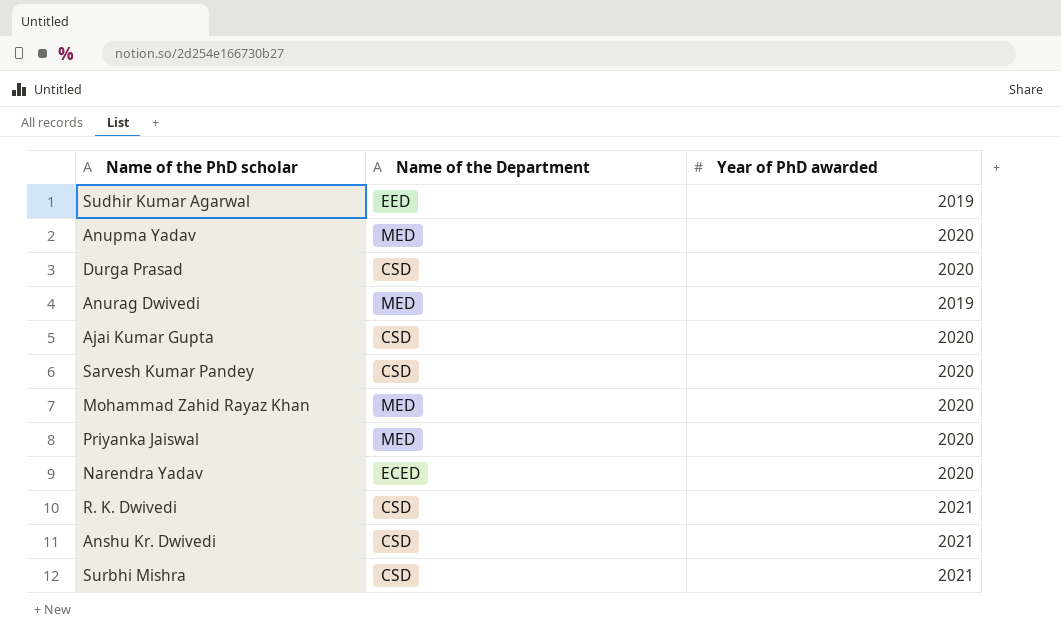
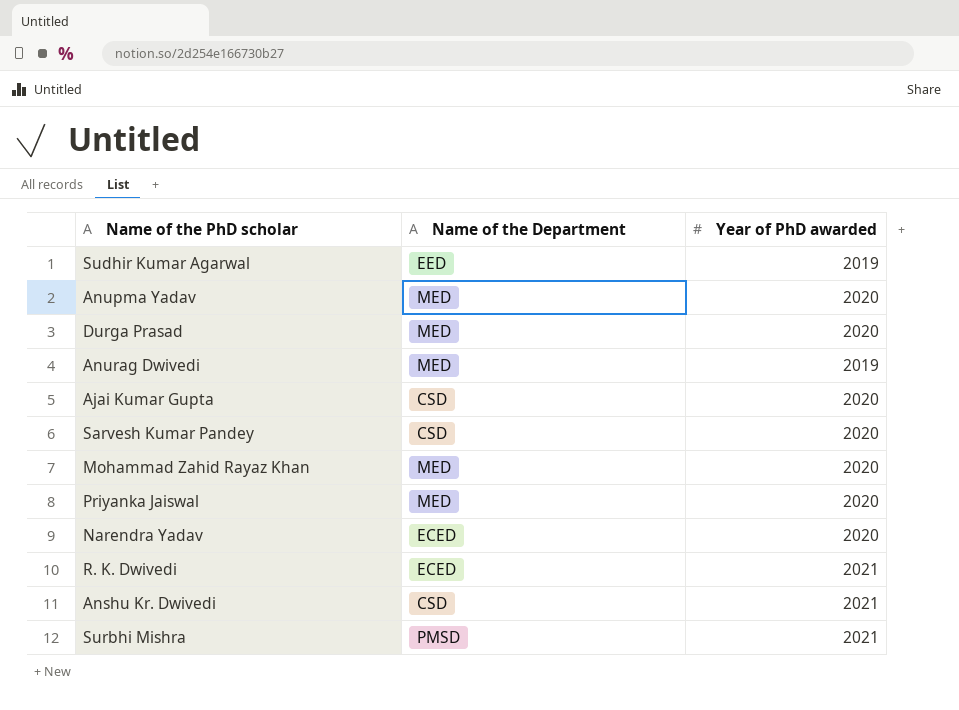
Durga Prasad | Name of the Department: CSD -> MED
R. K. Dwivedi | Name of the Department: CSD -> ECED
Surbhi Mishra | Name of the Department: CSD -> PMSD

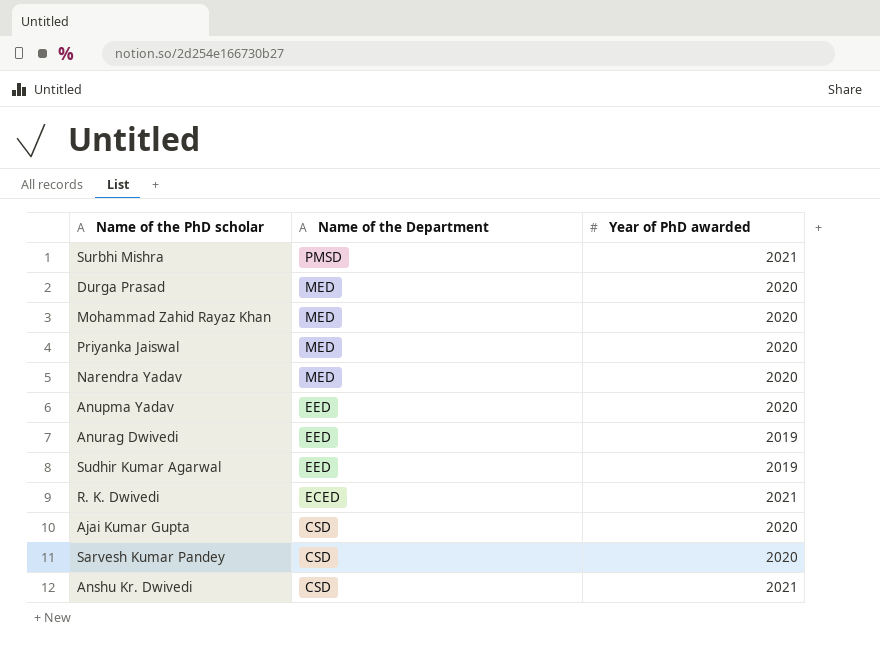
row order: none -> Name of the Department descending
Narendra Yadav | Name of the Department: ECED -> MED
Anupma Yadav | Name of the Department: MED -> EED
Anurag Dwivedi | Name of the Department: MED -> EED

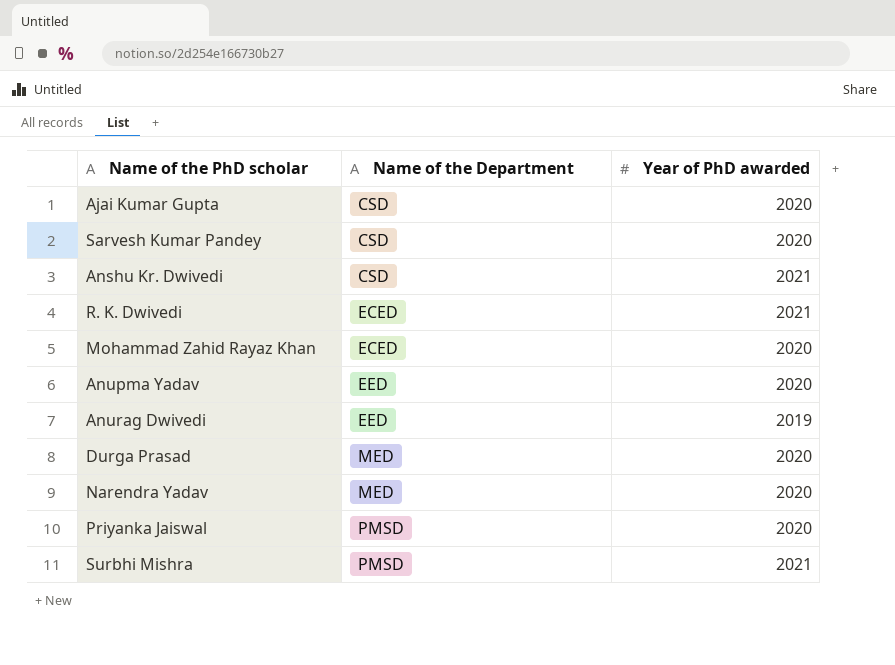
row order: Name of the Department descending -> Name of the Department ascending
row Sudhir Kumar Agarwal: EED | 2019 -> none
Mohammad Zahid Rayaz Khan | Name of the Department: MED -> ECED
Priyanka Jaiswal | Name of the Department: MED -> PMSD

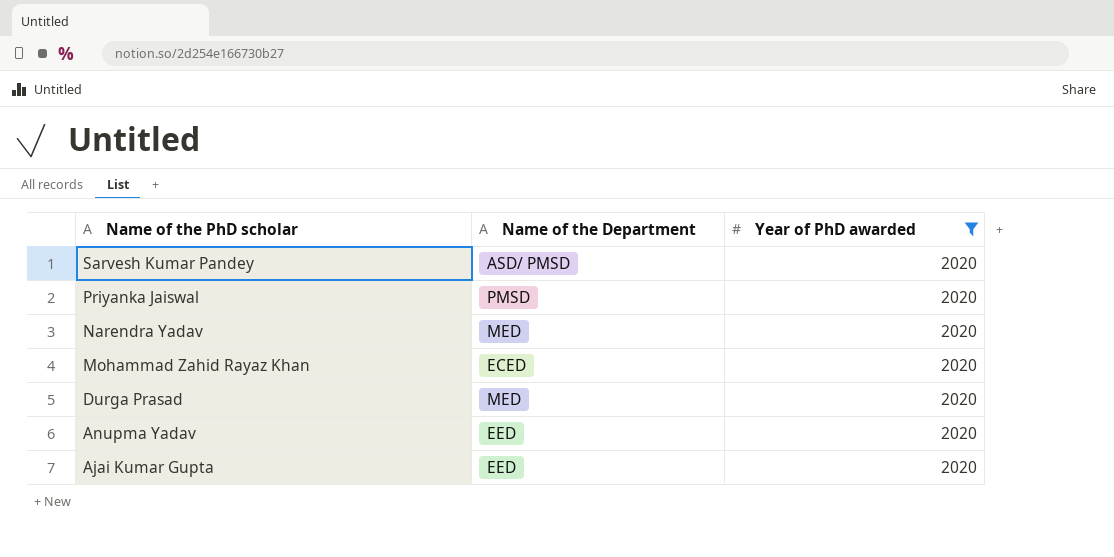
filter: none -> Year of PhD awarded = 2020
row order: Name of the Department ascending -> Name of the PhD scholar descending
Sarvesh Kumar Pandey | Name of the Department: CSD -> ASD/ PMSD
Ajai Kumar Gupta | Name of the Department: CSD -> EED

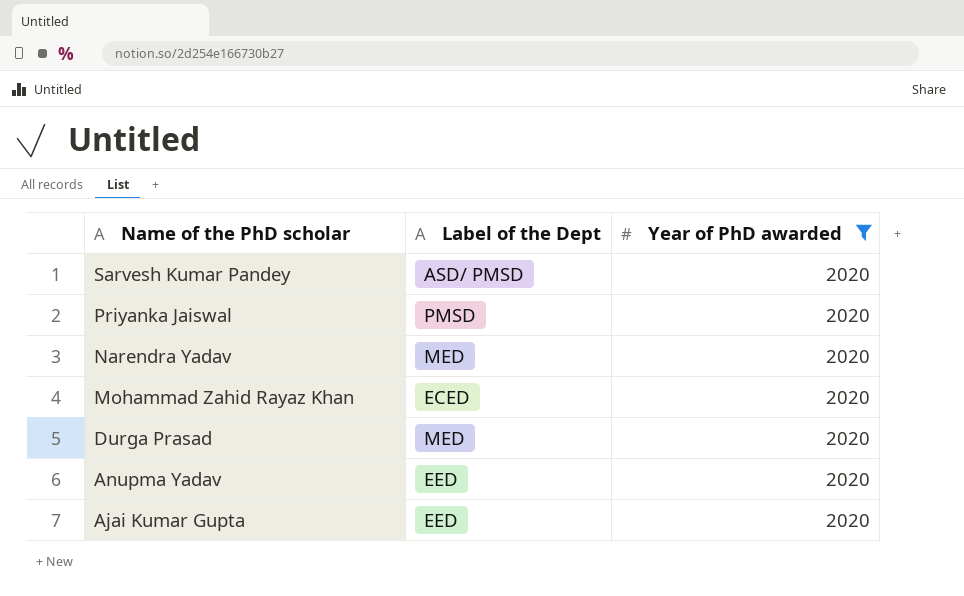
column name: Name of the Department -> Label of the Dept

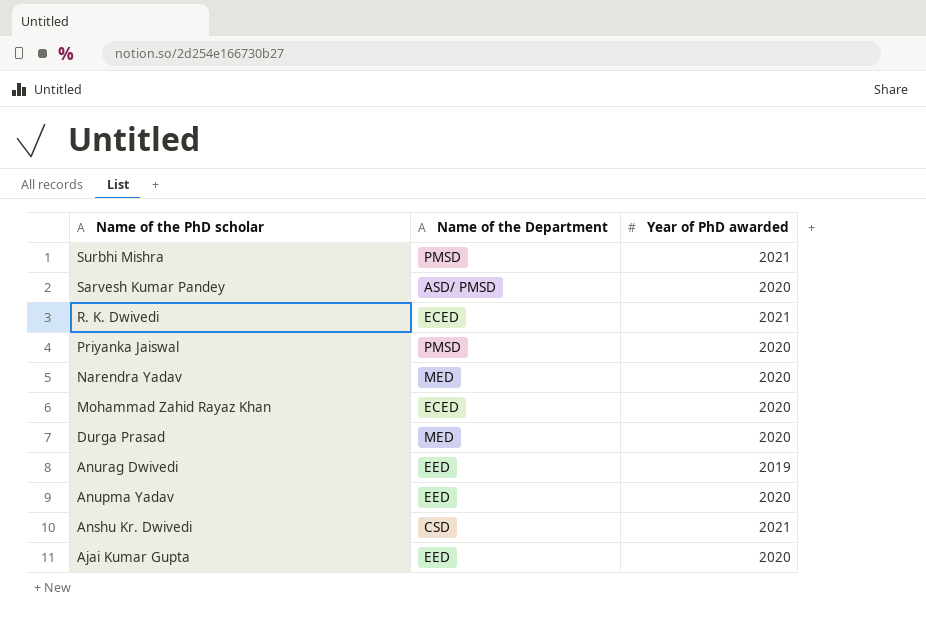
filter: Year of PhD awarded = 2020 -> none
column name: Label of the Dept -> Name of the Department

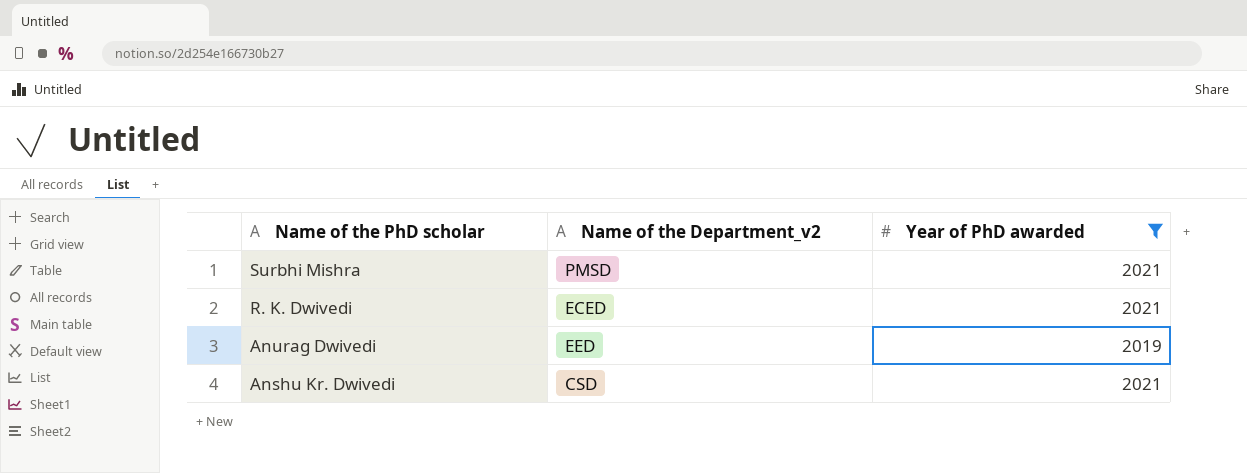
filter: none -> Year of PhD awarded != 2020
column name: Name of the Department -> Name of the Department_v2

